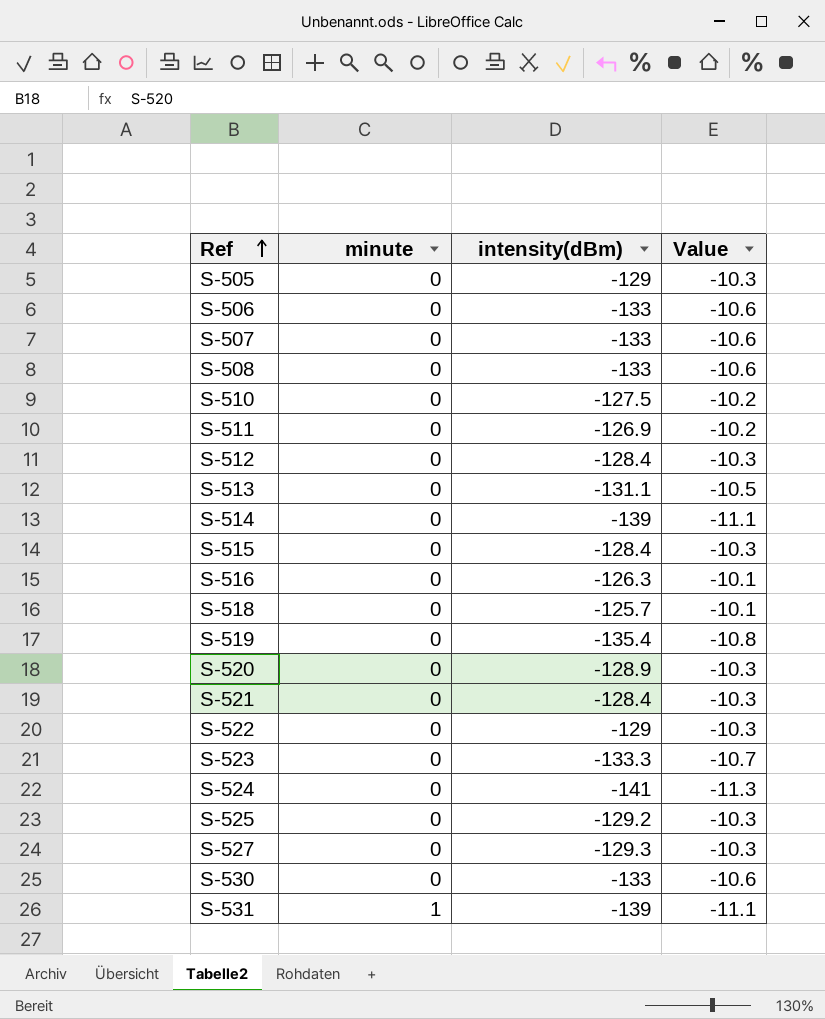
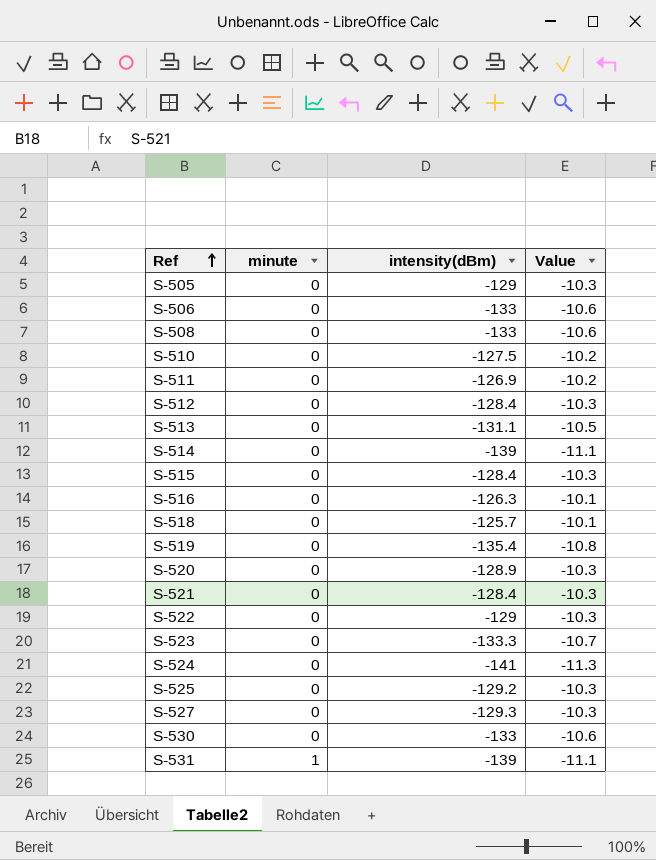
row S-507: 0 | -133 | -10.6 -> none

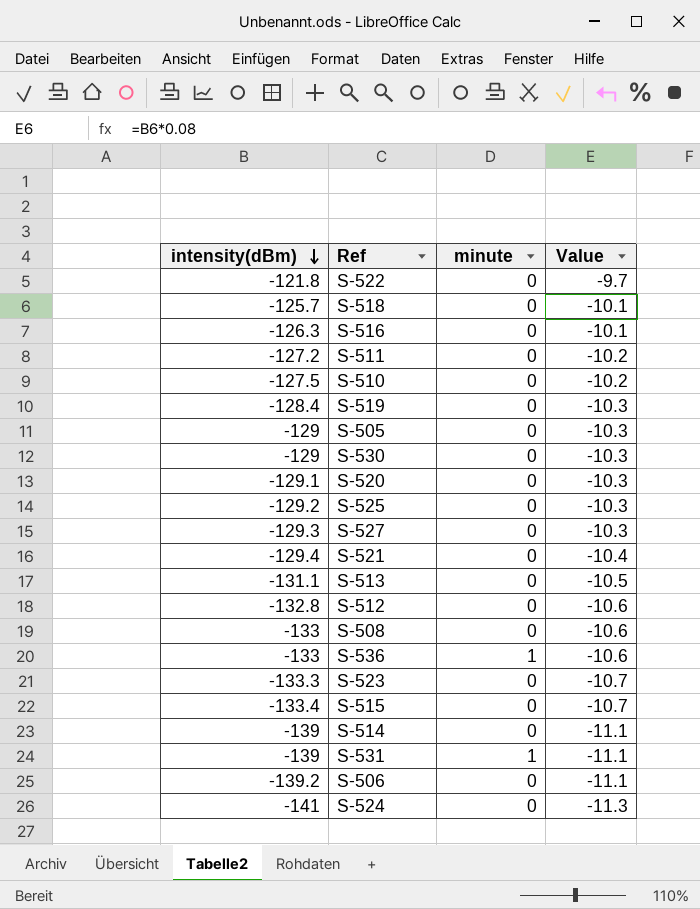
row order: Ref ascending -> intensity(dBm) descending
column intensity(dBm) | position: 3 -> 1
S-522 | intensity(dBm): -129 -> -121.8
S-522 | Value: -10.3 -> -9.7
S-511 | intensity(dBm): -126.9 -> -127.2
S-519 | intensity(dBm): -135.4 -> -128.4
S-519 | Value: -10.8 -> -10.3
S-530 | intensity(dBm): -133 -> -129
S-530 | Value: -10.6 -> -10.3
S-520 | intensity(dBm): -128.9 -> -129.1
S-521 | intensity(dBm): -128.4 -> -129.4
S-521 | Value: -10.3 -> -10.4
S-512 | intensity(dBm): -128.4 -> -132.8
S-512 | Value: -10.3 -> -10.6
row S-536: none -> -133 | 1 | -10.6
S-515 | intensity(dBm): -128.4 -> -133.4
S-515 | Value: -10.3 -> -10.7
S-506 | intensity(dBm): -133 -> -139.2
S-506 | Value: -10.6 -> -11.1

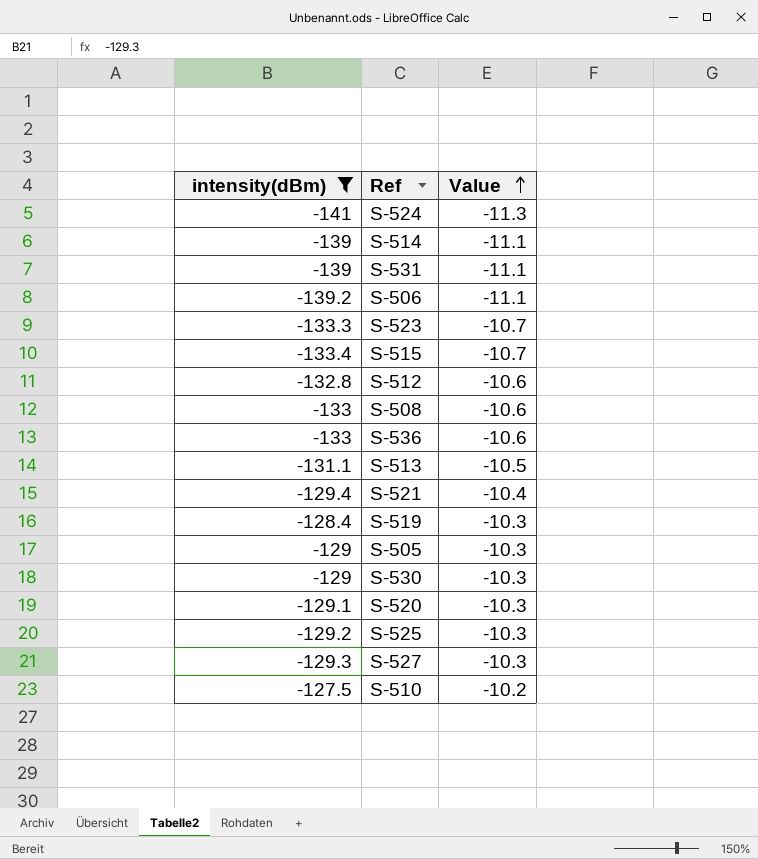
filter: none -> intensity(dBm) <= -127.5
row order: intensity(dBm) descending -> Value ascending
column minute | position: 3 -> none

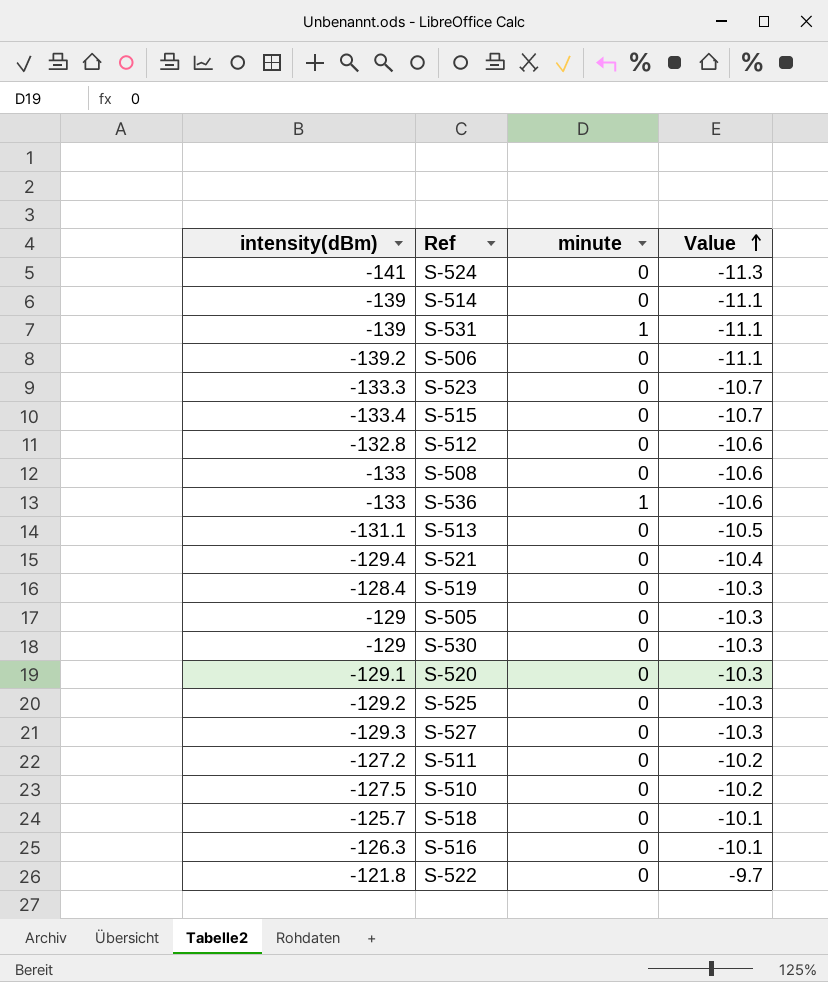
filter: intensity(dBm) <= -127.5 -> none
column minute | position: none -> 3

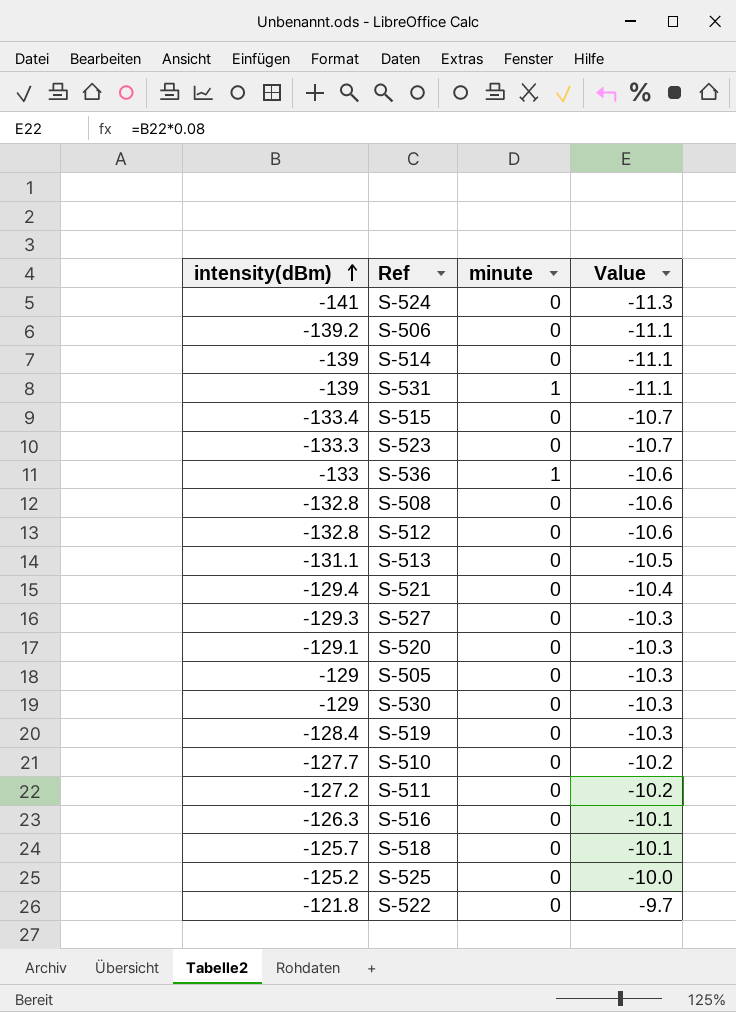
row order: Value ascending -> intensity(dBm) ascending
S-508 | intensity(dBm): -133 -> -132.8
S-510 | intensity(dBm): -127.5 -> -127.7
S-525 | intensity(dBm): -129.2 -> -125.2
S-525 | Value: -10.3 -> -10.0

